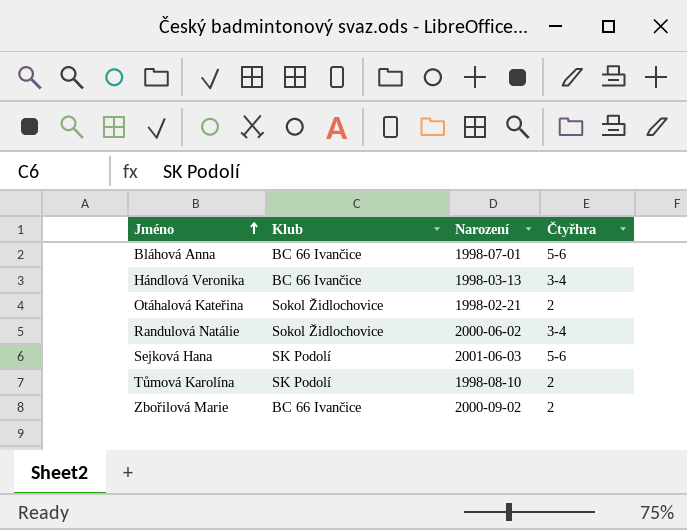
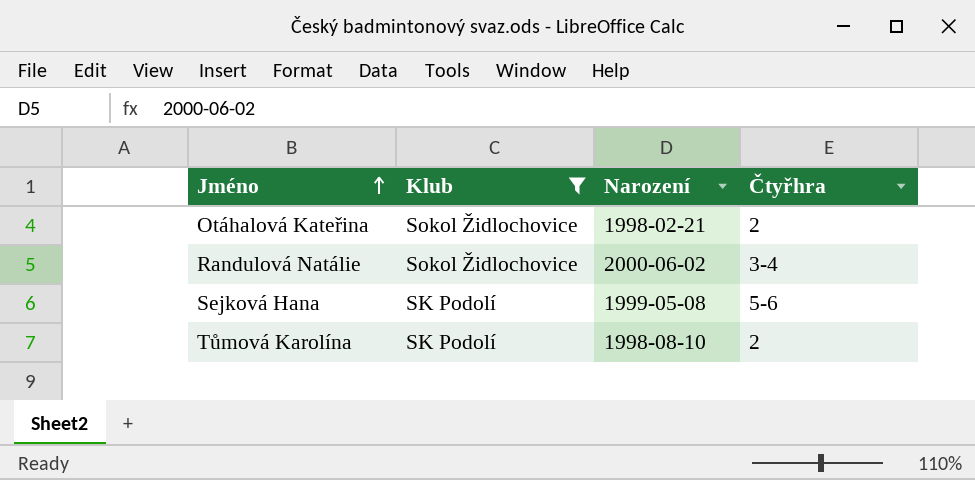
filter: none -> Klub != BC 66 Ivančice
Sejková Hana | Narození: 2001-06-03 -> 1999-05-08

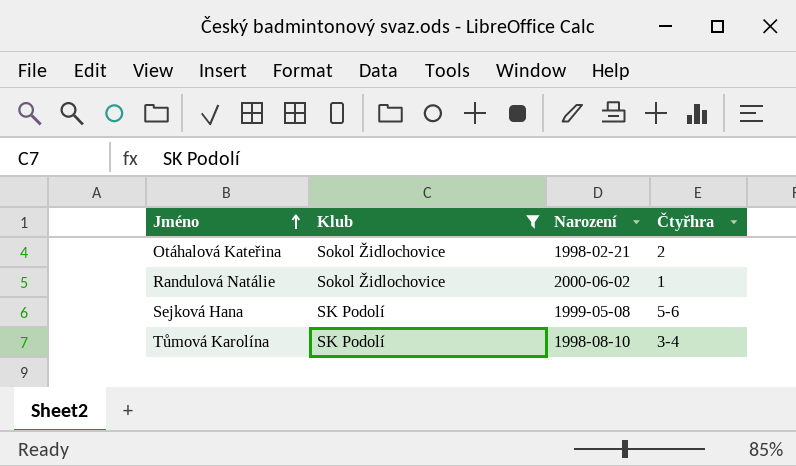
Randulová Natálie | Čtyřhra: 3-4 -> 1
Tůmová Karolína | Čtyřhra: 2 -> 3-4

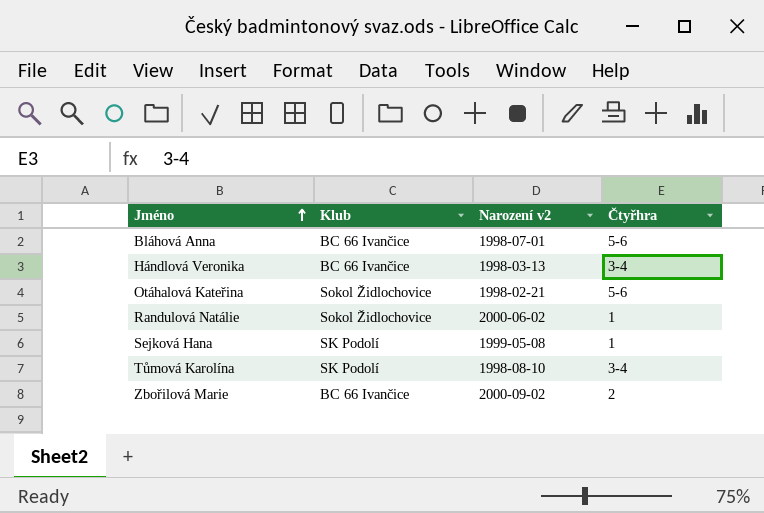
filter: Klub != BC 66 Ivančice -> none
column name: Narození -> Narození v2
Otáhalová Kateřina | Čtyřhra: 2 -> 5-6
Sejková Hana | Čtyřhra: 5-6 -> 1

